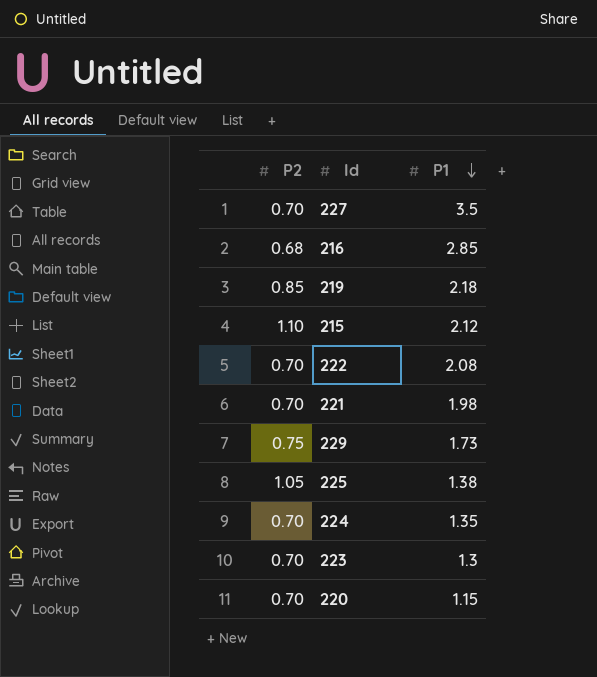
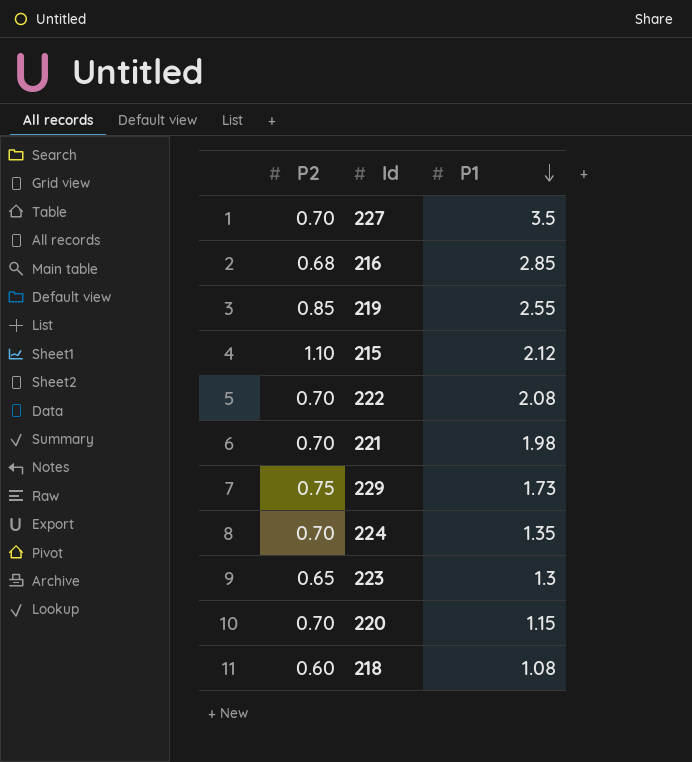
row 225: 1.05 | 1.38 -> none
219 | P1: 2.18 -> 2.55
223 | P2: 0.70 -> 0.65
row 218: none -> 0.60 | 1.08

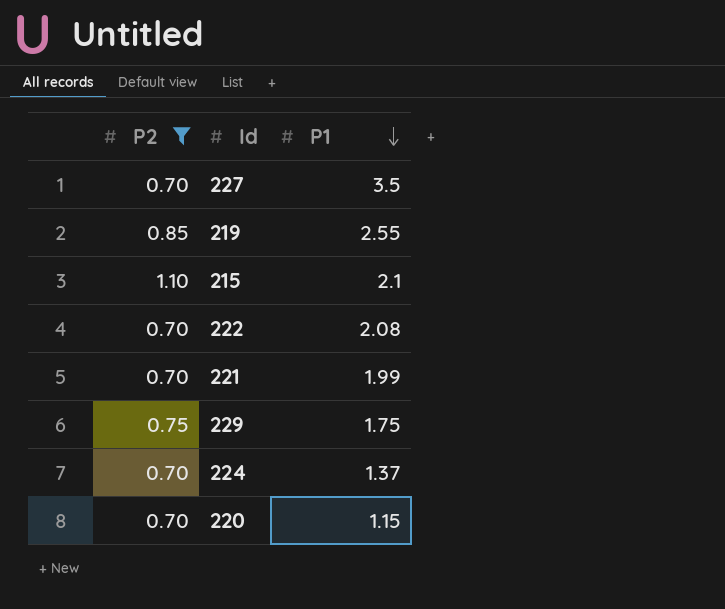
filter: none -> P2 >= 0.70
215 | P1: 2.12 -> 2.1
221 | P1: 1.98 -> 1.99
229 | P1: 1.73 -> 1.75
224 | P1: 1.35 -> 1.37

